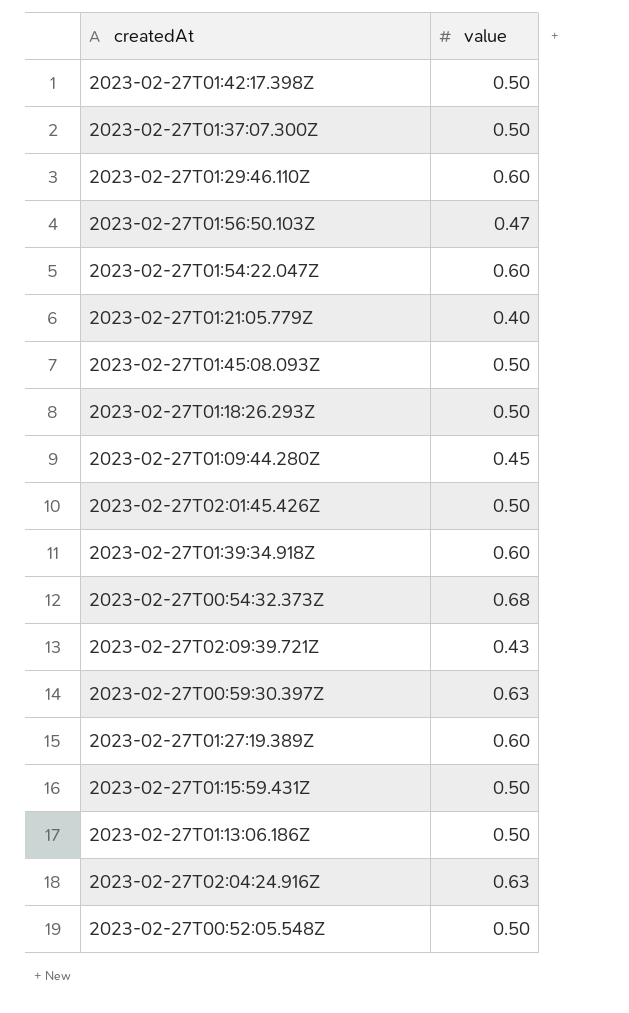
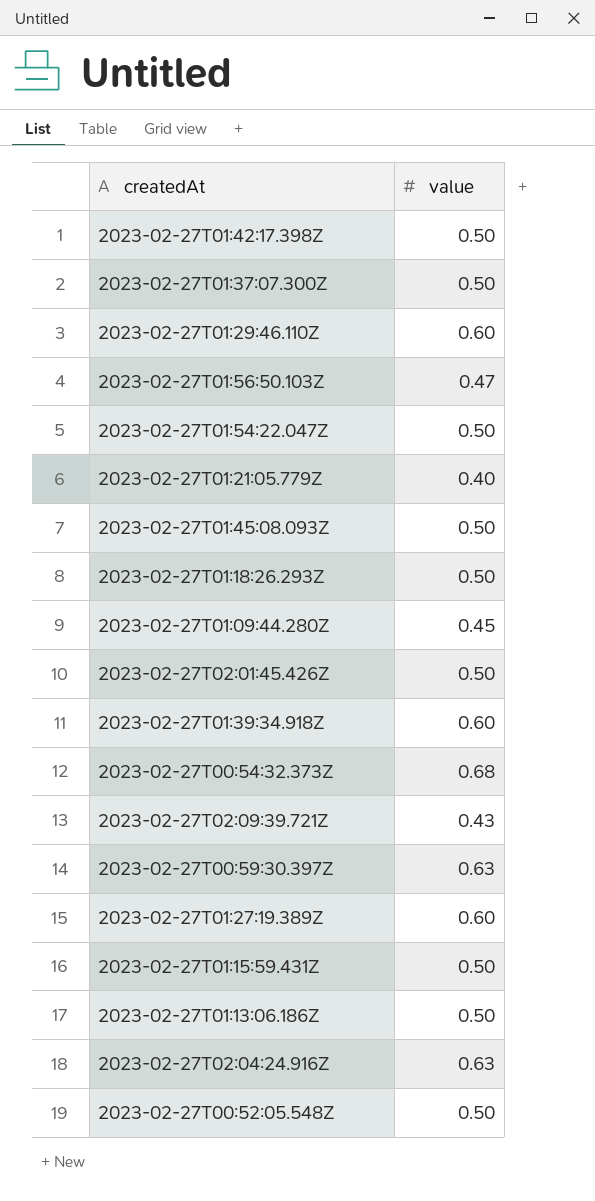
2023-02-27T01:54:22.047Z | value: 0.60 -> 0.50

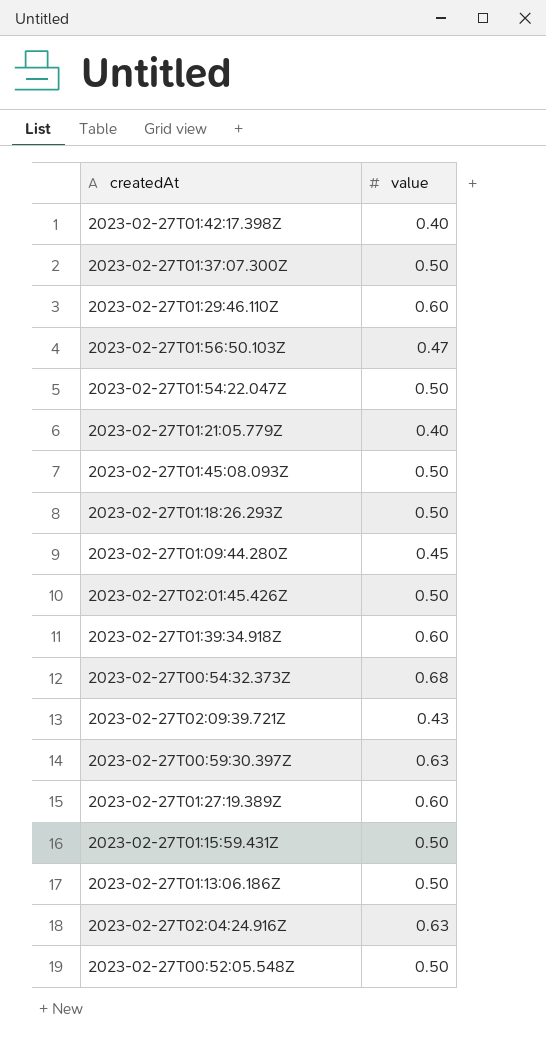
2023-02-27T01:42:17.398Z | value: 0.50 -> 0.40

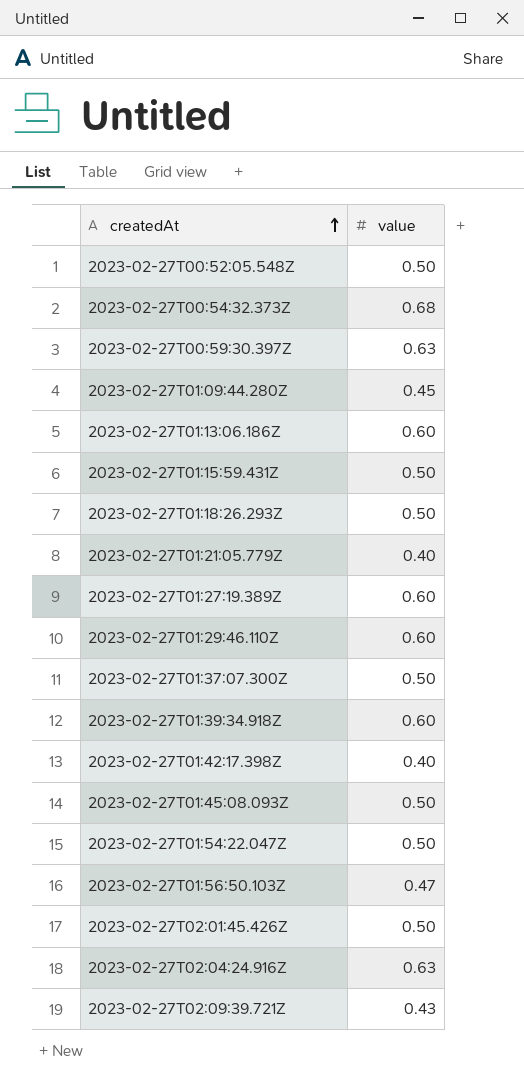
row order: none -> createdAt ascending
2023-02-27T01:13:06.186Z | value: 0.50 -> 0.60

